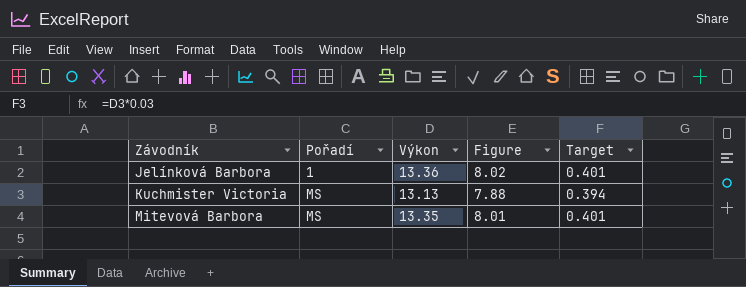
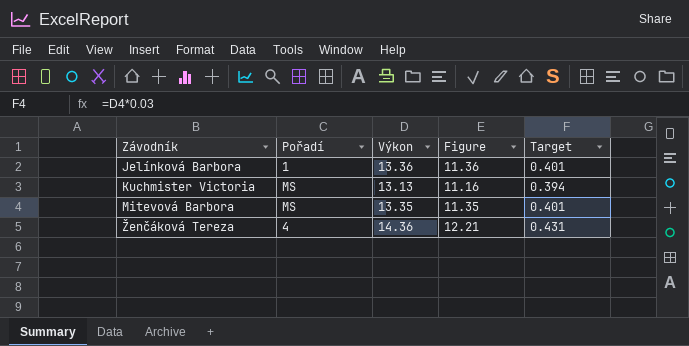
column Figure | formula: [Výkon] * 0.6 -> [Výkon] * 0.85
row Ženčáková Tereza: none -> 4 | 14.36 | 12.21 | 0.431

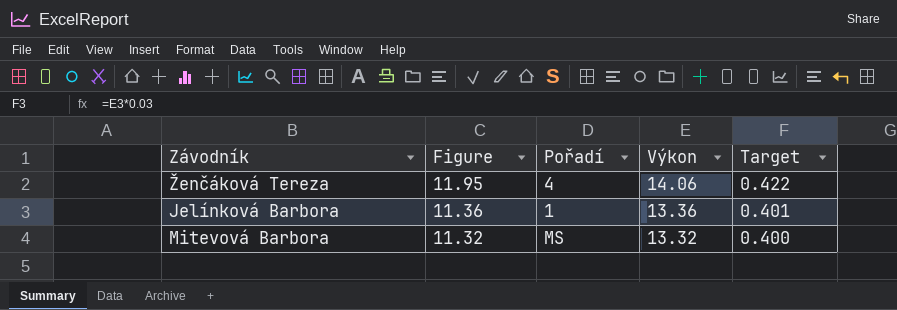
row order: Závodník ascending -> Figure descending
column Figure | position: 4 -> 2
row Kuchmister Victoria: MS | 13.13 | 11.16 | 0.394 -> none
Ženčáková Tereza | Figure: 12.21 -> 11.95
Ženčáková Tereza | Výkon: 14.36 -> 14.06
Ženčáková Tereza | Target: 0.431 -> 0.422
Mitevová Barbora | Figure: 11.35 -> 11.32
Mitevová Barbora | Výkon: 13.35 -> 13.32
Mitevová Barbora | Target: 0.401 -> 0.400

